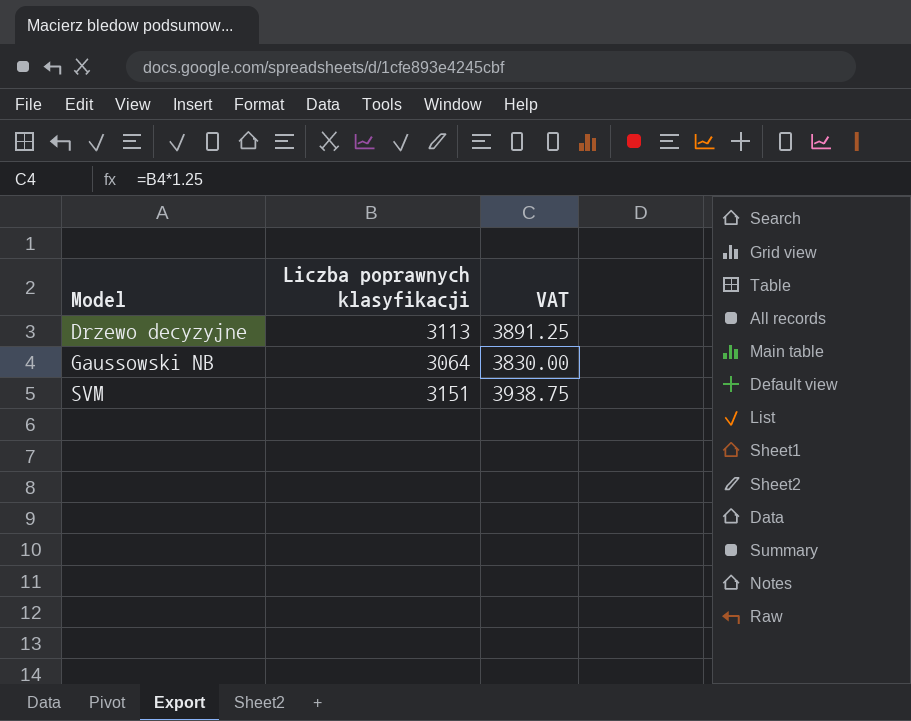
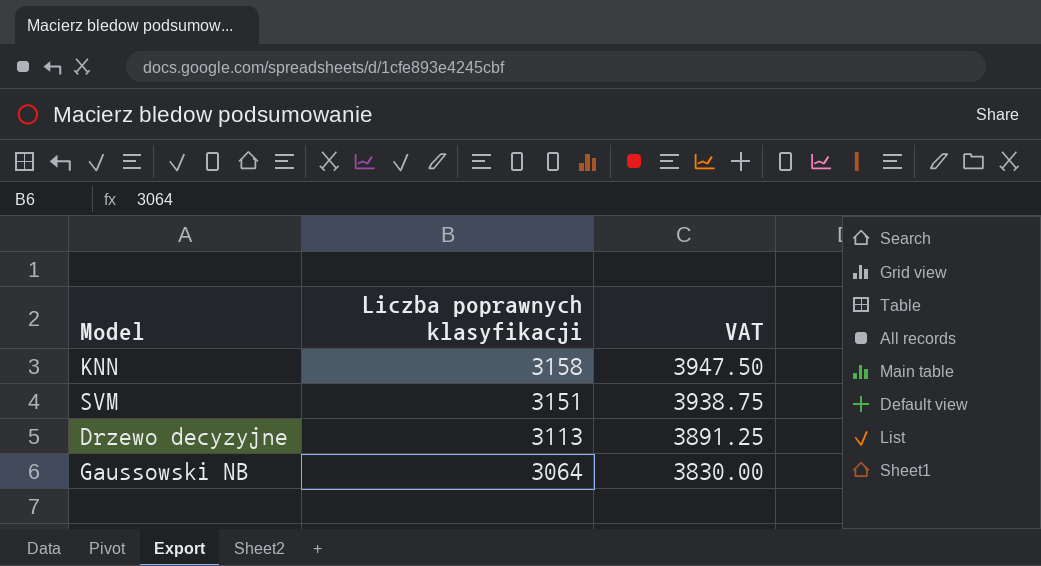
row order: Model ascending -> Liczba poprawnych klasyfikacji descending
row KNN: none -> 3158 | 3947.50

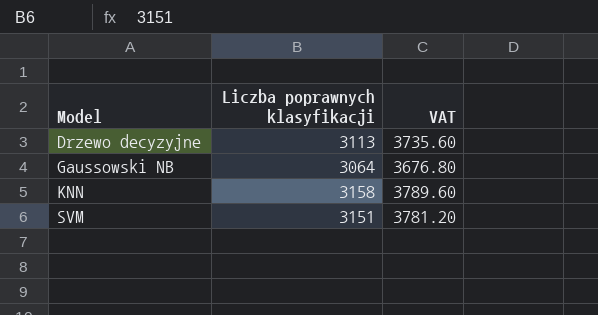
row order: Liczba poprawnych klasyfikacji descending -> Model ascending
column VAT | formula: [Liczba poprawnych klasyfikacji] * 1.25 -> [Liczba poprawnych klasyfikacji] * 1.2

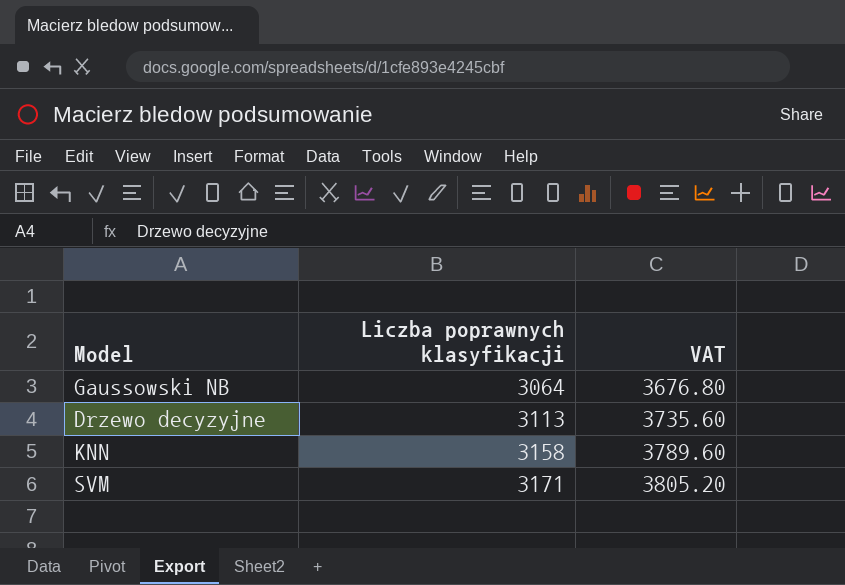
row order: Model ascending -> Liczba poprawnych klasyfikacji ascending
SVM | Liczba poprawnych klasyfikacji: 3151 -> 3171
SVM | VAT: 3781.20 -> 3805.20

